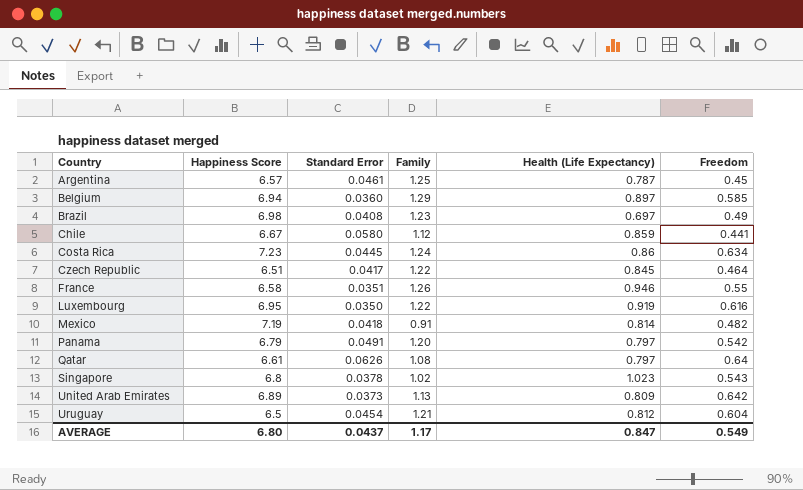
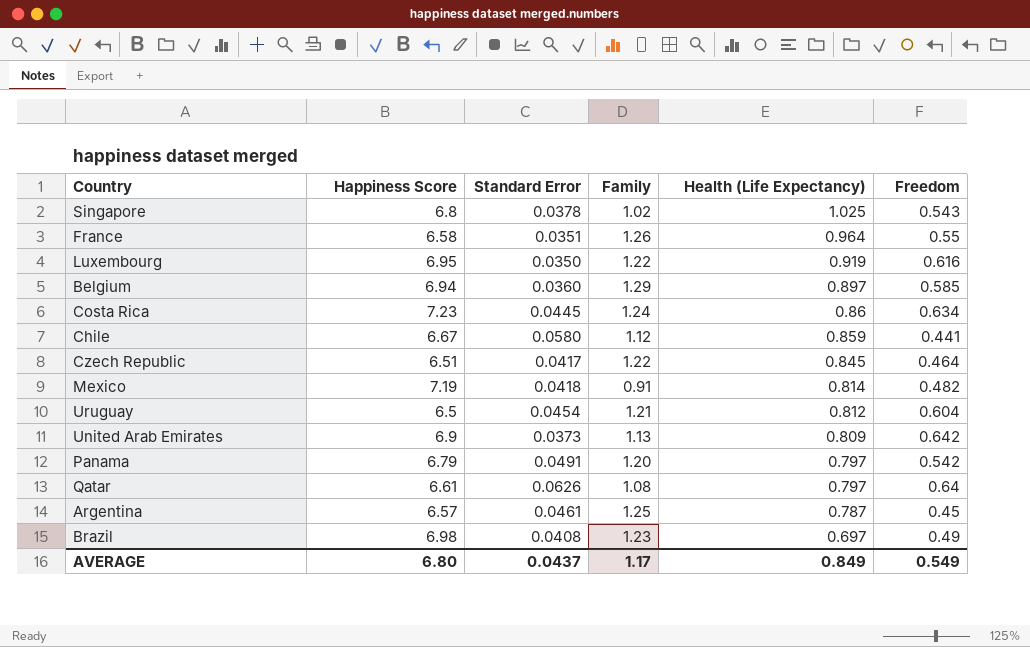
row order: Country ascending -> Health (Life Expectancy) descending
Singapore | Health (Life Expectancy): 1.023 -> 1.025
France | Health (Life Expectancy): 0.946 -> 0.964
United Arab Emirates | Happiness Score: 6.89 -> 6.9
AVERAGE | Health (Life Expectancy): 0.847 -> 0.849

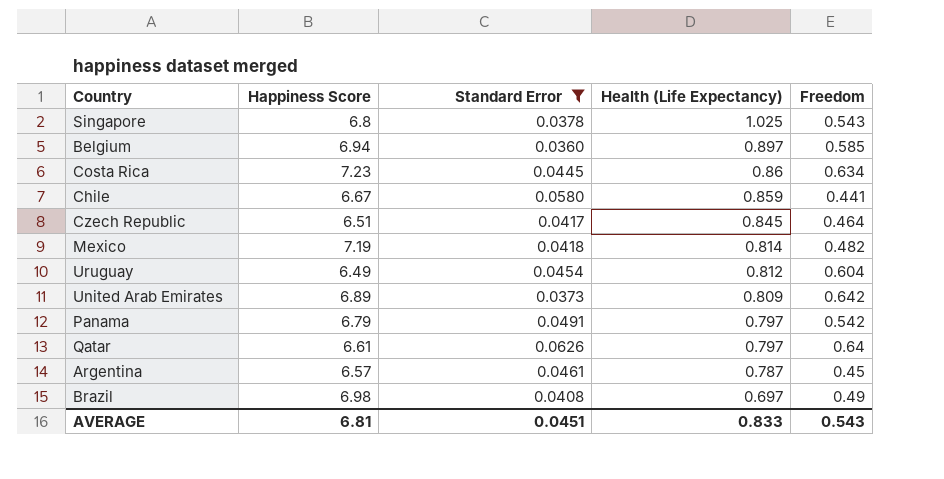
filter: none -> Standard Error >= 0.0360
column Family | position: 4 -> none
Uruguay | Happiness Score: 6.5 -> 6.49
United Arab Emirates | Happiness Score: 6.9 -> 6.89
AVERAGE | Happiness Score: 6.80 -> 6.81
AVERAGE | Standard Error: 0.0437 -> 0.0451
AVERAGE | Health (Life Expectancy): 0.849 -> 0.833
AVERAGE | Freedom: 0.549 -> 0.543

